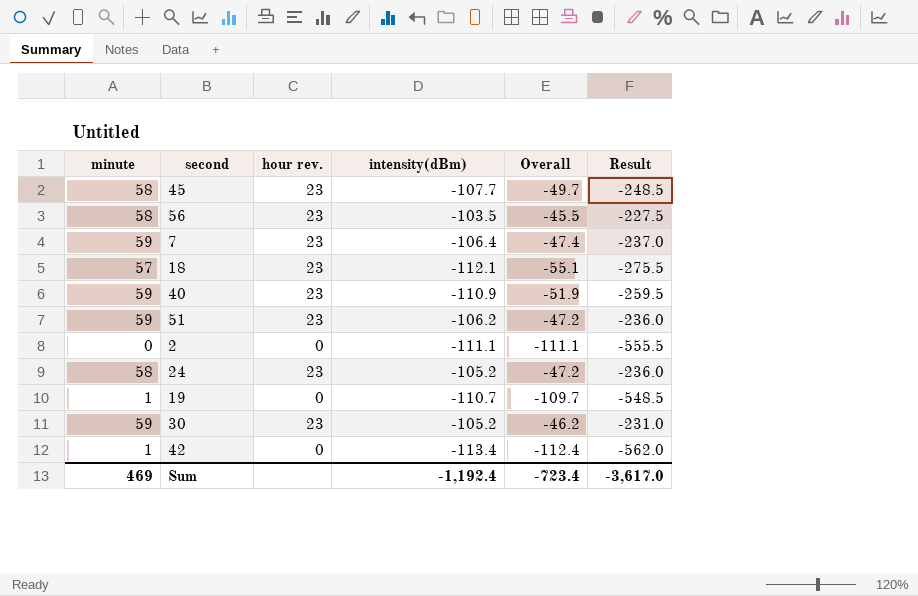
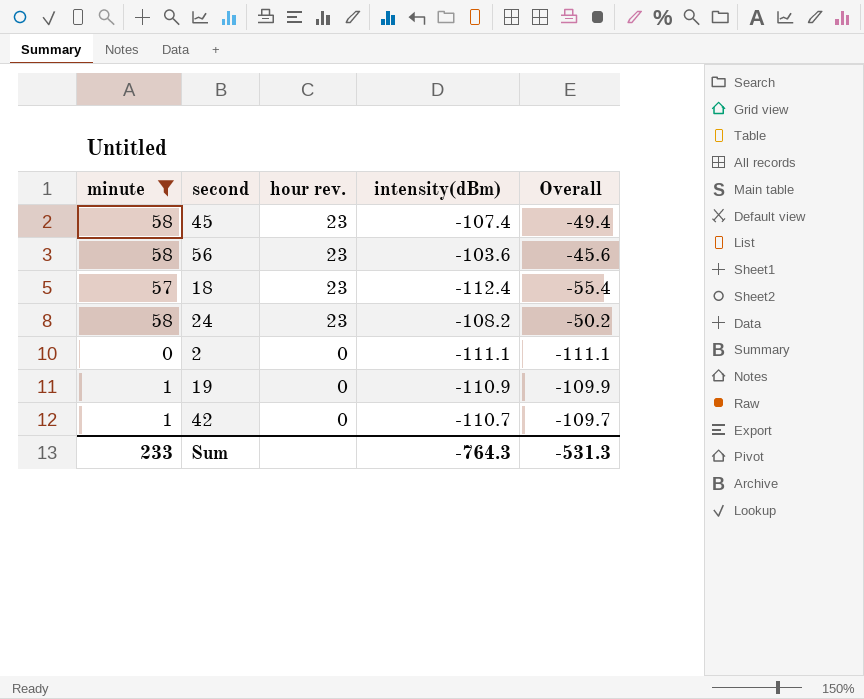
filter: none -> minute != 59
row order: none -> hour rev. descending
column Result | formula: [Overall] * 5 -> none
45 | intensity(dBm): -107.7 -> -107.4
45 | Overall: -49.7 -> -49.4
56 | intensity(dBm): -103.5 -> -103.6
56 | Overall: -45.5 -> -45.6
18 | intensity(dBm): -112.1 -> -112.4
18 | Overall: -55.1 -> -55.4
24 | intensity(dBm): -105.2 -> -108.2
24 | Overall: -47.2 -> -50.2
19 | intensity(dBm): -110.7 -> -110.9
19 | Overall: -109.7 -> -109.9
42 | intensity(dBm): -113.4 -> -110.7
42 | Overall: -112.4 -> -109.7
Sum | minute: 469 -> 233
Sum | intensity(dBm): -1,192.4 -> -764.3
Sum | Overall: -723.4 -> -531.3

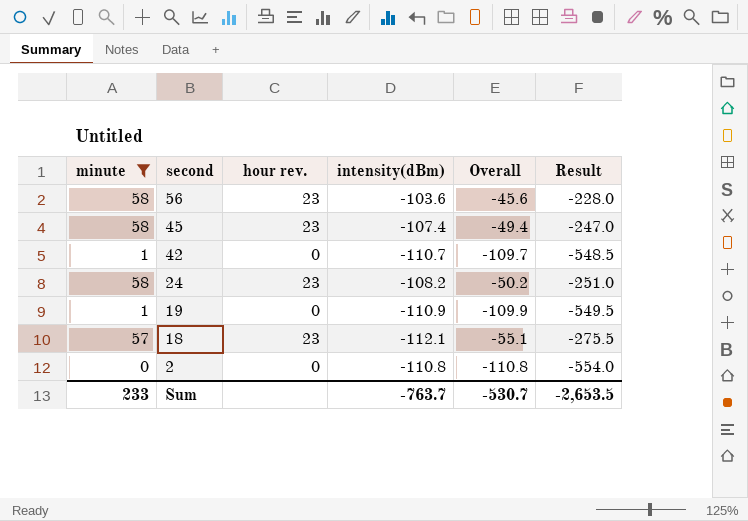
row order: hour rev. descending -> second descending
column Result | formula: none -> [Overall] * 5
18 | intensity(dBm): -112.4 -> -112.1
18 | Overall: -55.4 -> -55.1
2 | intensity(dBm): -111.1 -> -110.8
2 | Overall: -111.1 -> -110.8
Sum | intensity(dBm): -764.3 -> -763.7
Sum | Overall: -531.3 -> -530.7

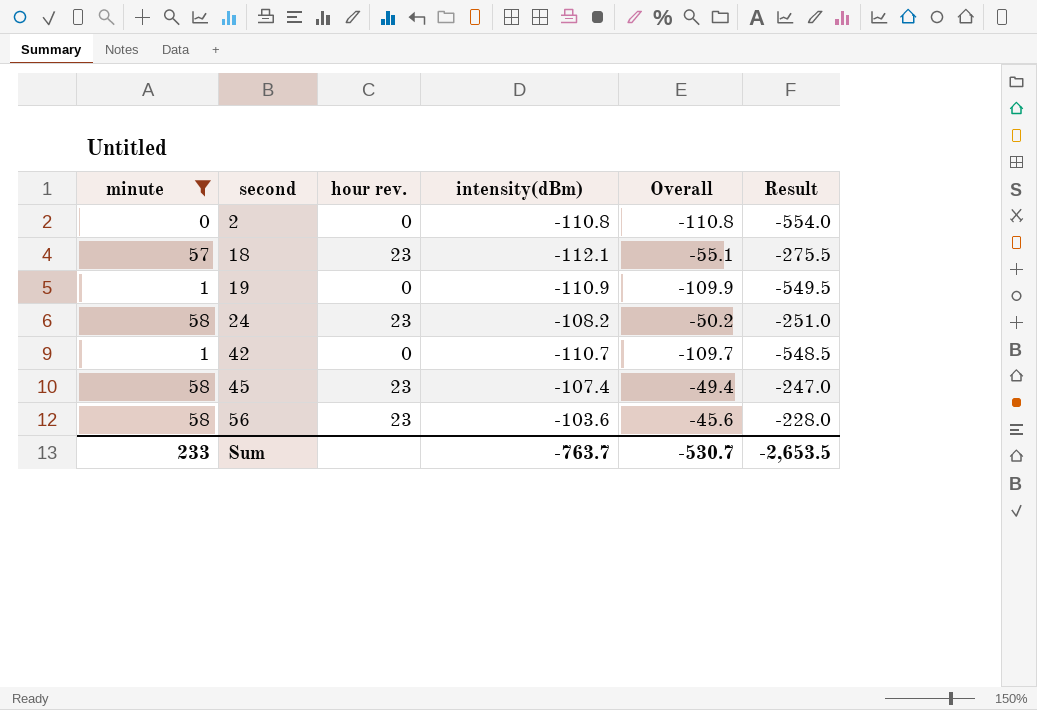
row order: second descending -> second ascending

